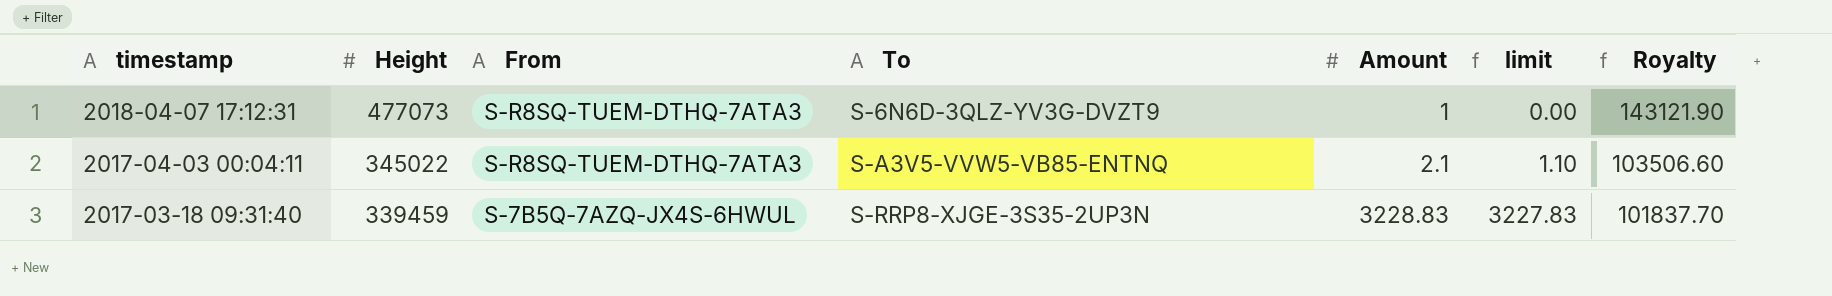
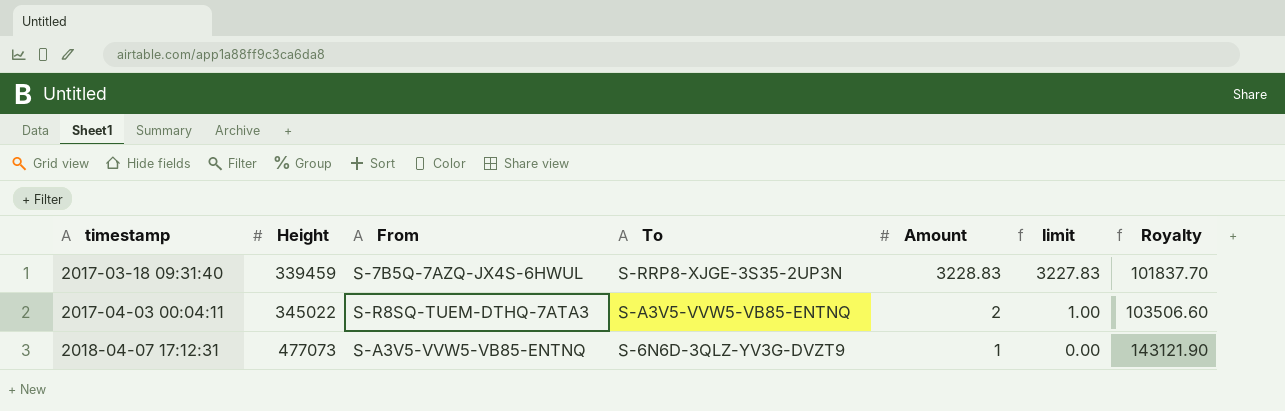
row order: timestamp descending -> timestamp ascending
2017-04-03 00:04:11 | Amount: 2.1 -> 2
2017-04-03 00:04:11 | limit: 1.10 -> 1.00
2018-04-07 17:12:31 | From: S-R8SQ-TUEM-DTHQ-7ATA3 -> S-A3V5-VVW5-VB85-ENTNQ

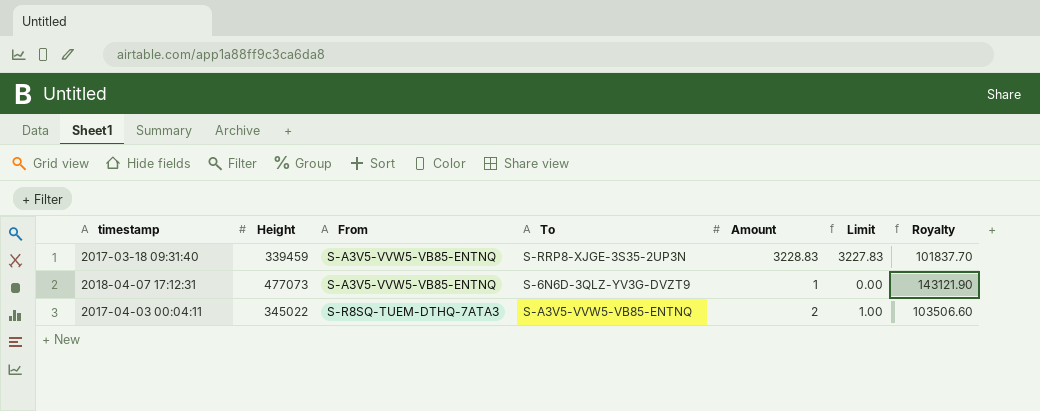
row order: timestamp ascending -> From ascending
column name: limit -> Limit
2017-03-18 09:31:40 | From: S-7B5Q-7AZQ-JX4S-6HWUL -> S-A3V5-VVW5-VB85-ENTNQ

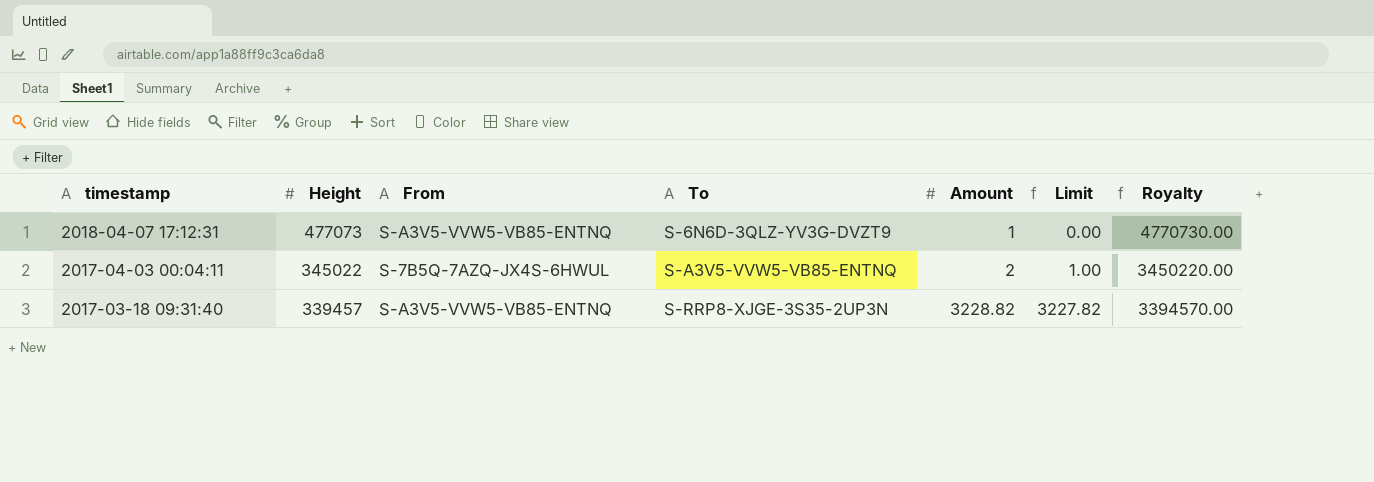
row order: From ascending -> timestamp descending
column Royalty | formula: [Height] * 0.3 -> [Height] * 10
2017-04-03 00:04:11 | From: S-R8SQ-TUEM-DTHQ-7ATA3 -> S-7B5Q-7AZQ-JX4S-6HWUL
2017-03-18 09:31:40 | Height: 339459 -> 339457
2017-03-18 09:31:40 | Amount: 3228.83 -> 3228.82
2017-03-18 09:31:40 | Limit: 3227.83 -> 3227.82

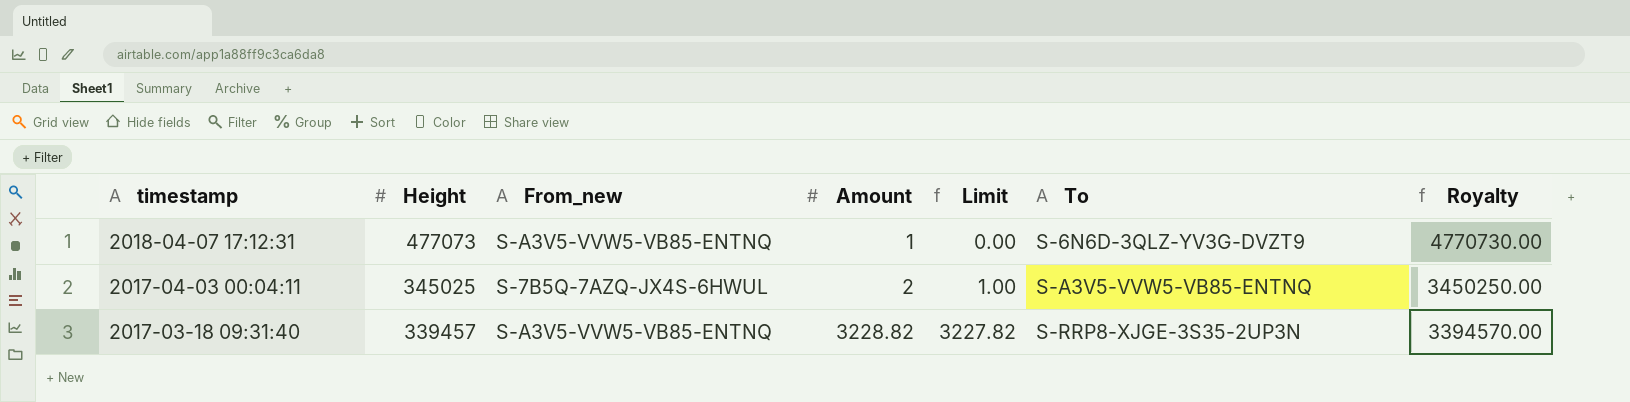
column name: From -> From_new
column To | position: 4 -> 6
2017-04-03 00:04:11 | Height: 345022 -> 345025
2017-04-03 00:04:11 | Royalty: 3450220.00 -> 3450250.00

